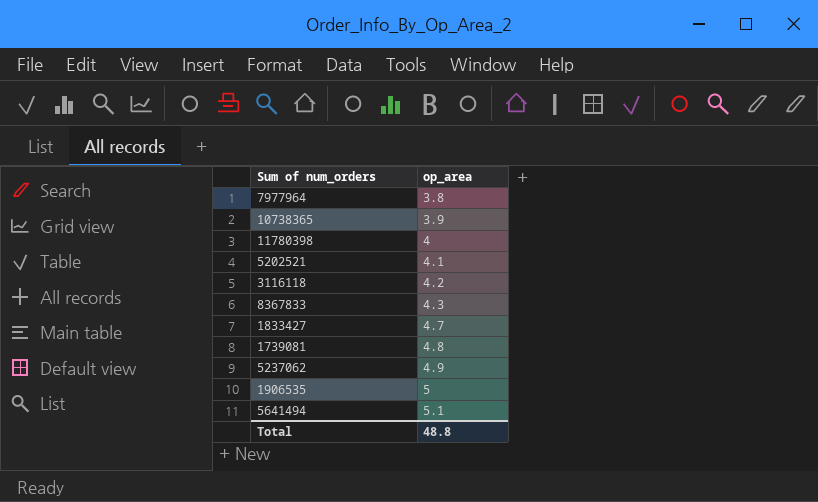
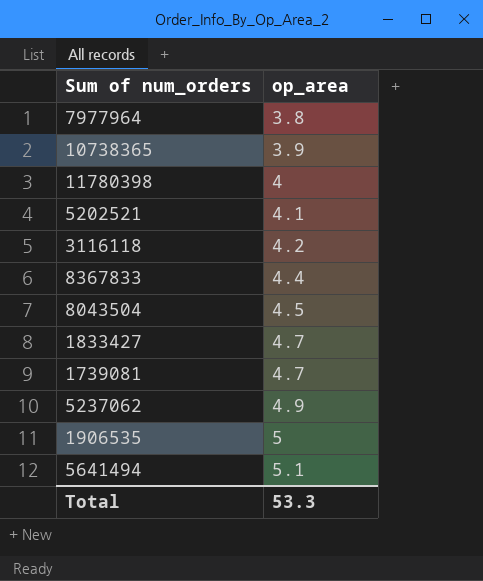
8367833 | op_area: 4.3 -> 4.4
row 8043504: none -> 4.5
1739081 | op_area: 4.8 -> 4.7
Total | op_area: 48.8 -> 53.3

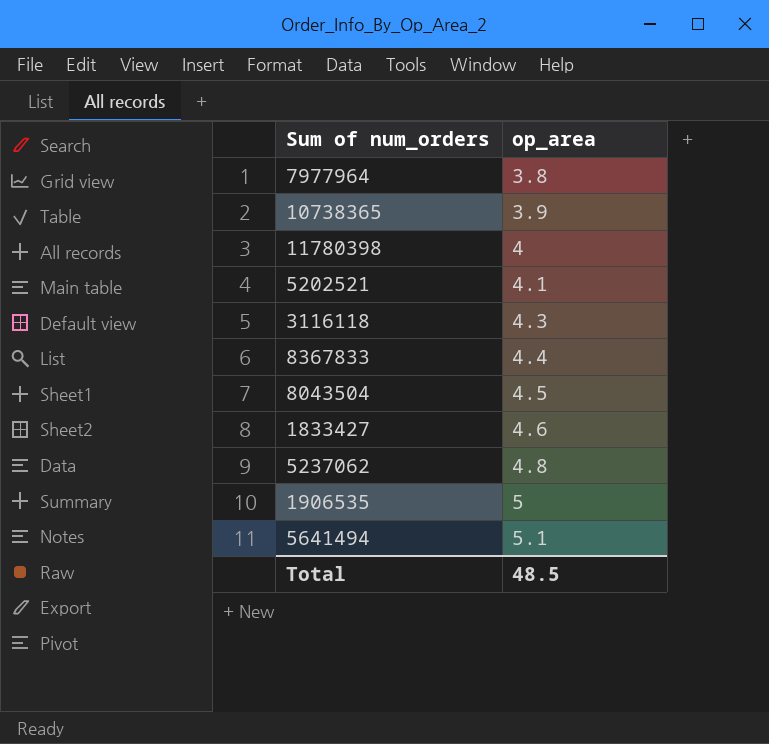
row 1739081: 4.7 -> none
3116118 | op_area: 4.2 -> 4.3
1833427 | op_area: 4.7 -> 4.6
5237062 | op_area: 4.9 -> 4.8
Total | op_area: 53.3 -> 48.5

